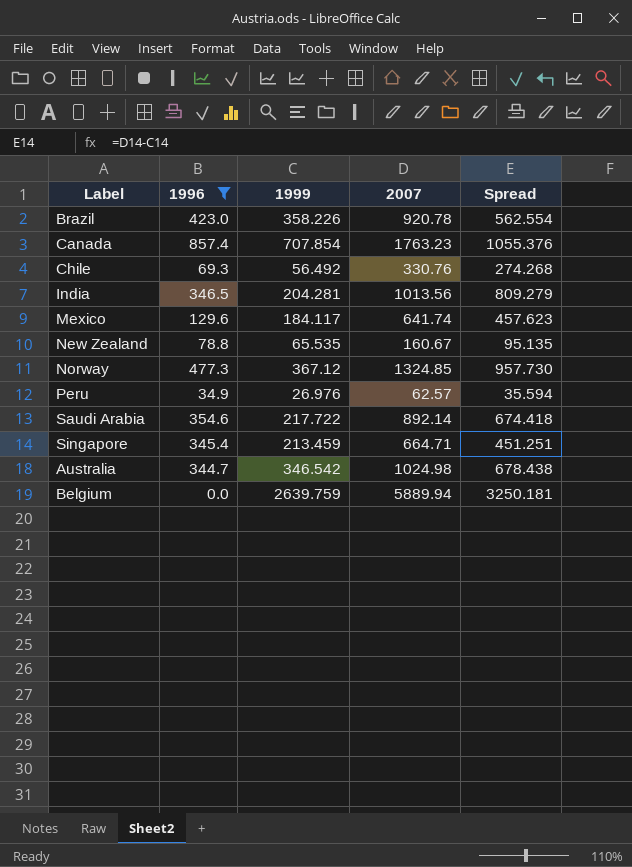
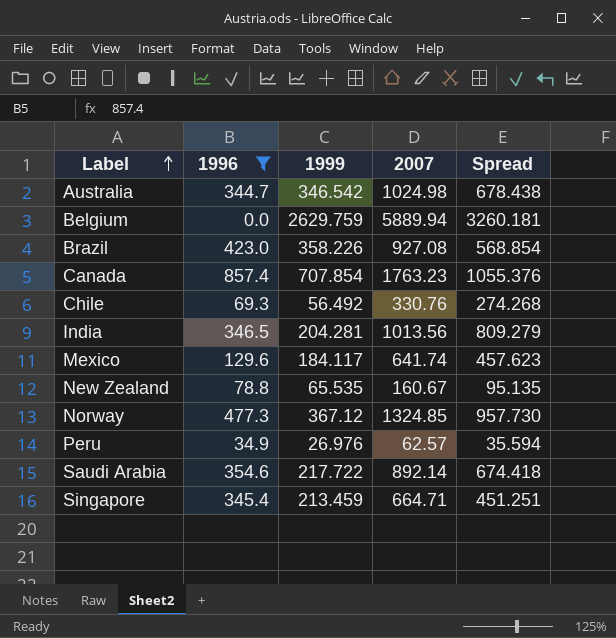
row order: none -> Label ascending
Belgium | 1999: 2639.759 -> 2629.759
Belgium | Spread: 3250.181 -> 3260.181
Brazil | 2007: 920.78 -> 927.08
Brazil | Spread: 562.554 -> 568.854

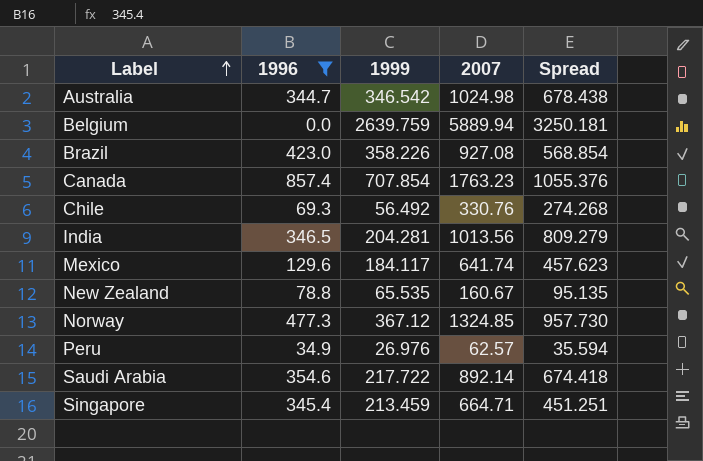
Belgium | 1999: 2629.759 -> 2639.759
Belgium | Spread: 3260.181 -> 3250.181

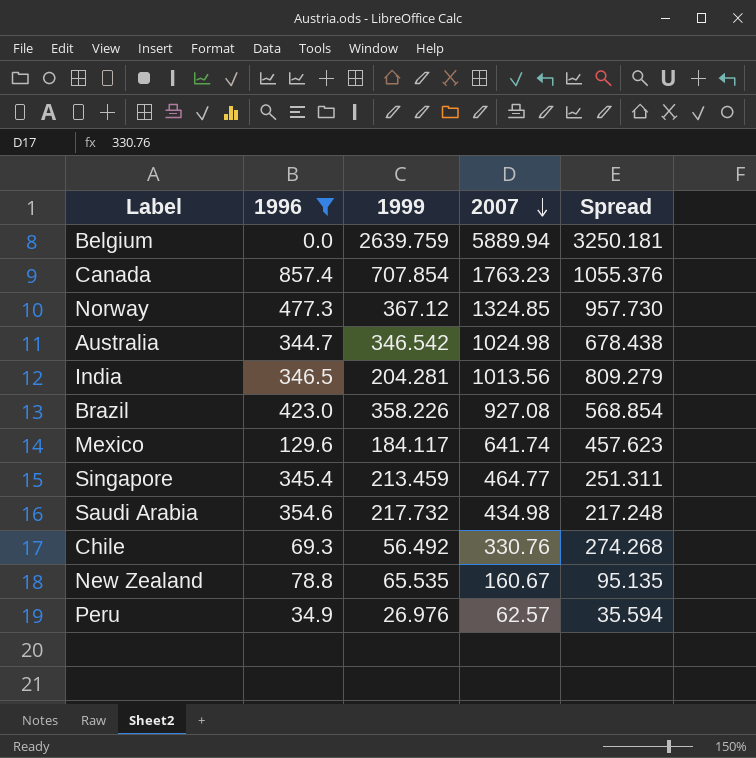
row order: Label ascending -> 2007 descending
Singapore | 2007: 664.71 -> 464.77
Singapore | Spread: 451.251 -> 251.311
Saudi Arabia | 1999: 217.722 -> 217.732
Saudi Arabia | 2007: 892.14 -> 434.98
Saudi Arabia | Spread: 674.418 -> 217.248

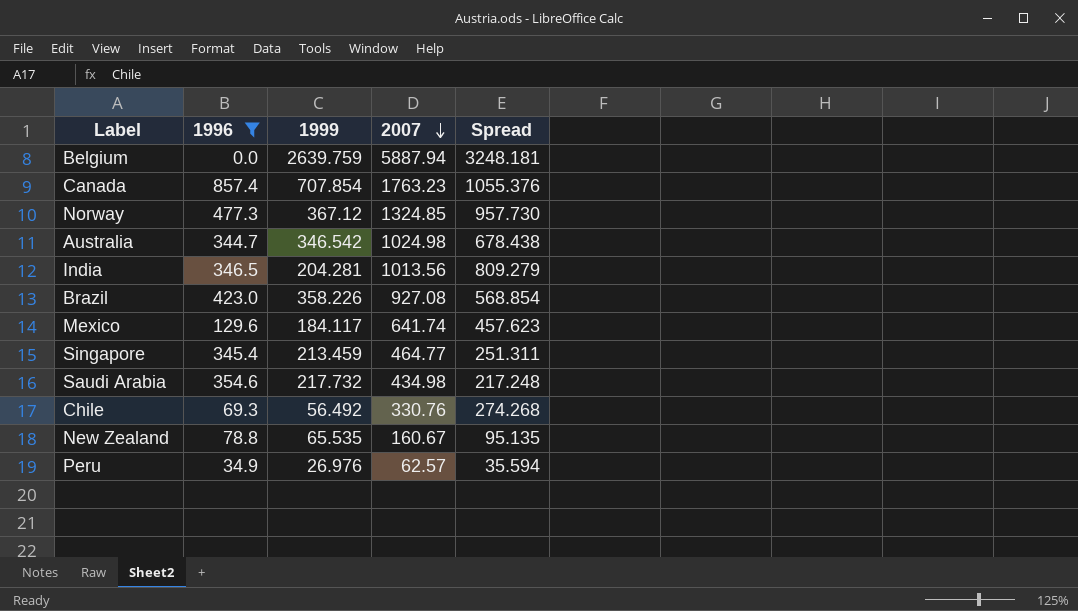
Belgium | 2007: 5889.94 -> 5887.94
Belgium | Spread: 3250.181 -> 3248.181

